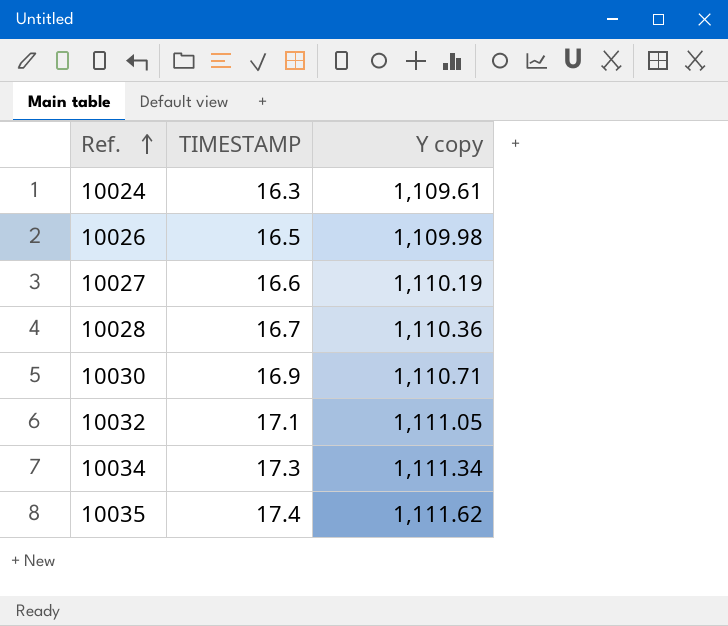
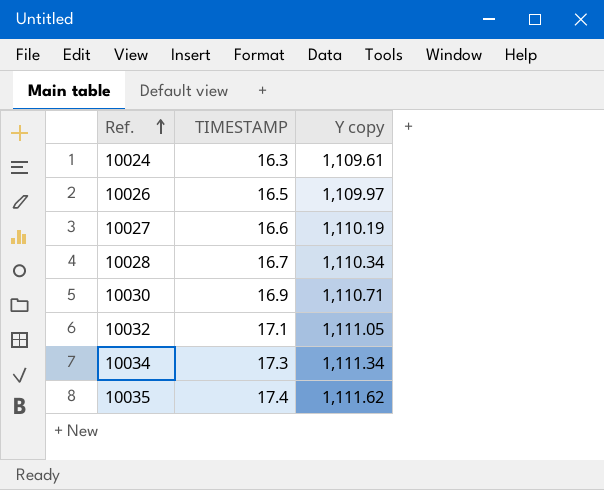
10026 | Y copy: 1,109.98 -> 1,109.97
10028 | Y copy: 1,110.36 -> 1,110.34

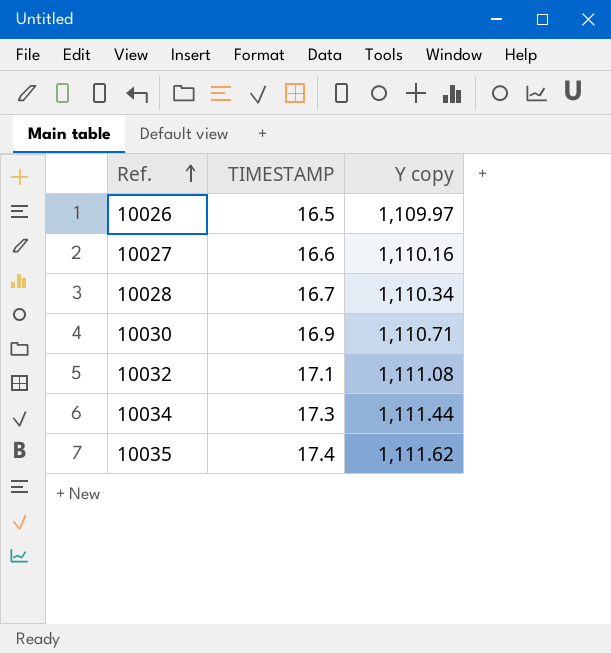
row 10024: 16.3 | 1,109.61 -> none
10027 | Y copy: 1,110.19 -> 1,110.16
10032 | Y copy: 1,111.05 -> 1,111.08
10034 | Y copy: 1,111.34 -> 1,111.44

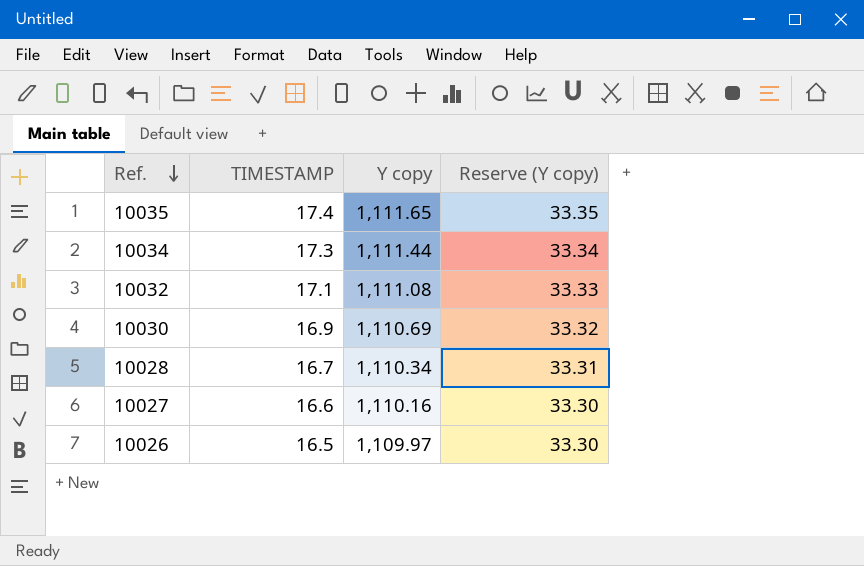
row order: Ref. ascending -> Ref. descending
column Reserve (Y copy) | formula: none -> [Y copy] * 0.03
10035 | Y copy: 1,111.62 -> 1,111.65
10030 | Y copy: 1,110.71 -> 1,110.69

